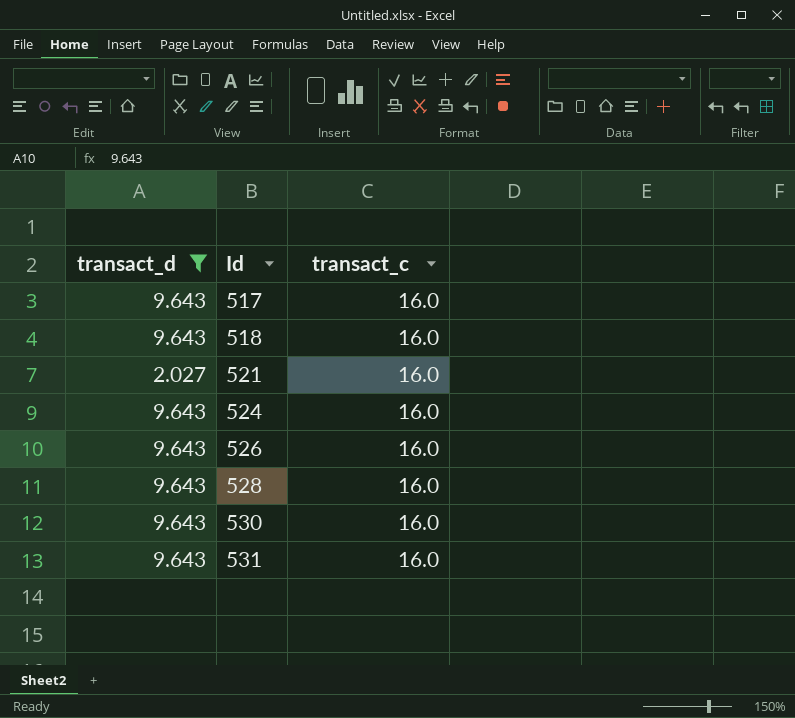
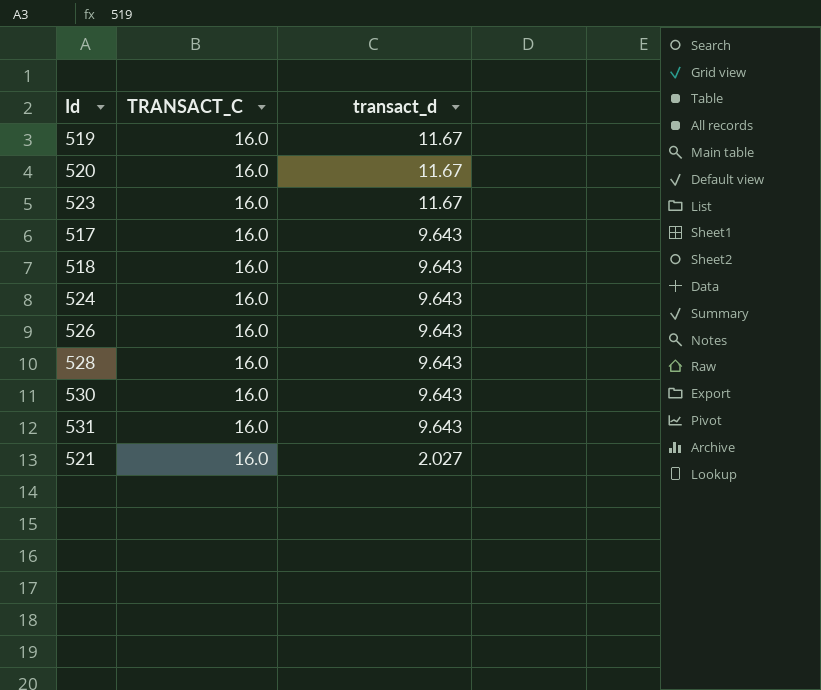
filter: transact_d != 11.67 -> none
row order: Id ascending -> transact_d descending
column name: transact_c -> TRANSACT_C
column transact_d | position: 1 -> 3

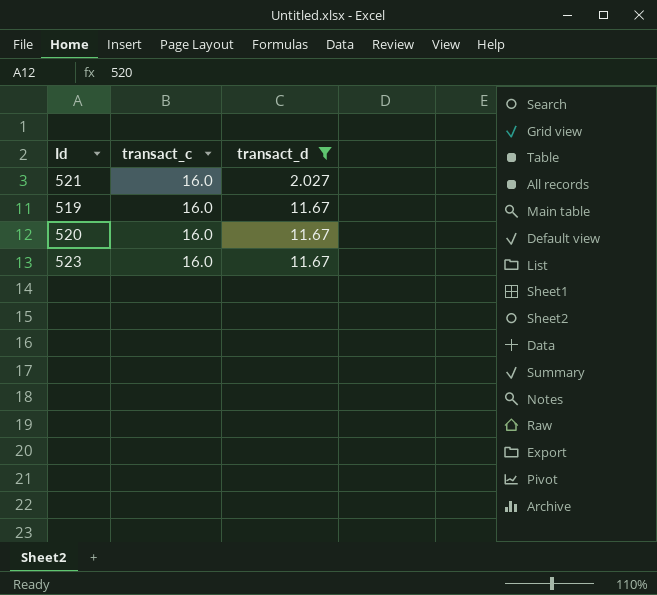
filter: none -> transact_d != 9.643
row order: transact_d descending -> transact_d ascending
column name: TRANSACT_C -> transact_c

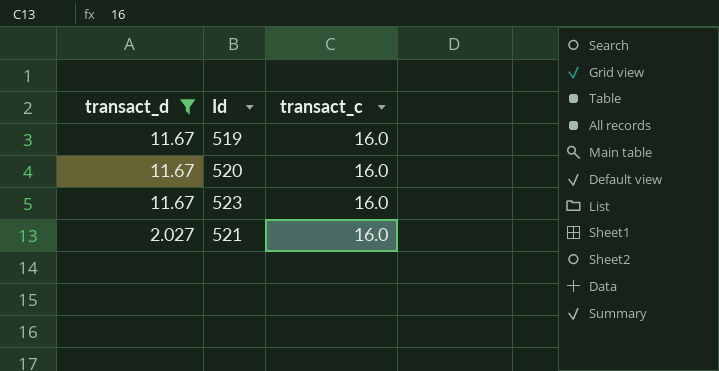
row order: transact_d ascending -> transact_d descending
column transact_d | position: 3 -> 1

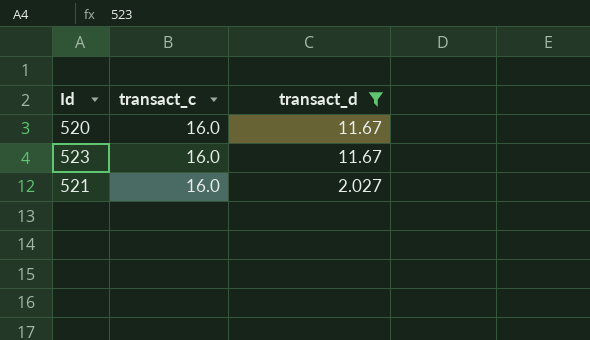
column transact_d | position: 1 -> 3
row 519: 11.67 | 16.0 -> none

